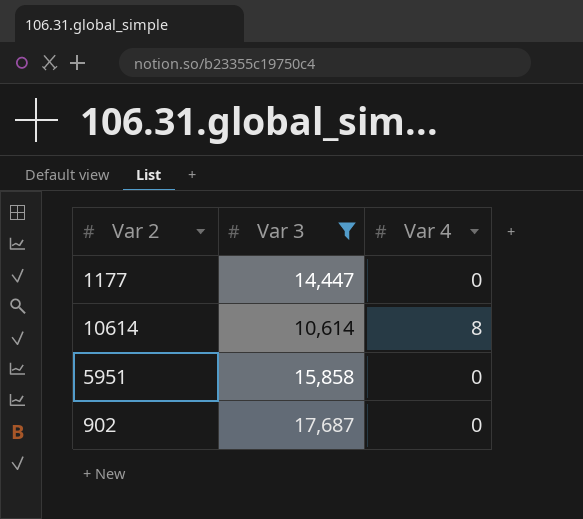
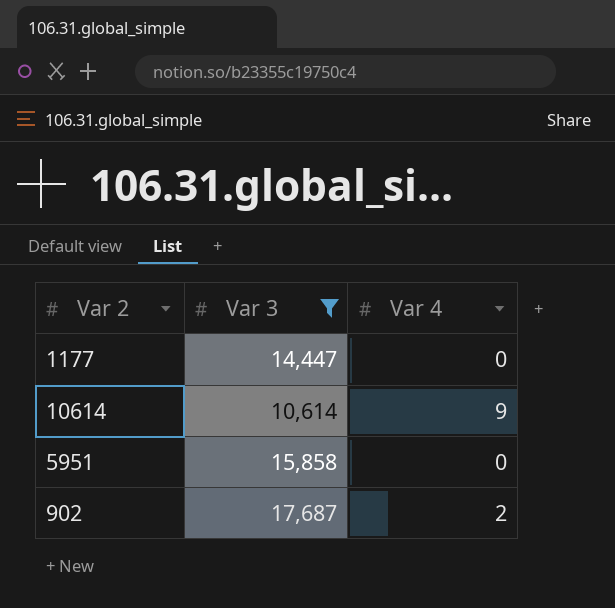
10614 | Var 4: 8 -> 9
902 | Var 4: 0 -> 2

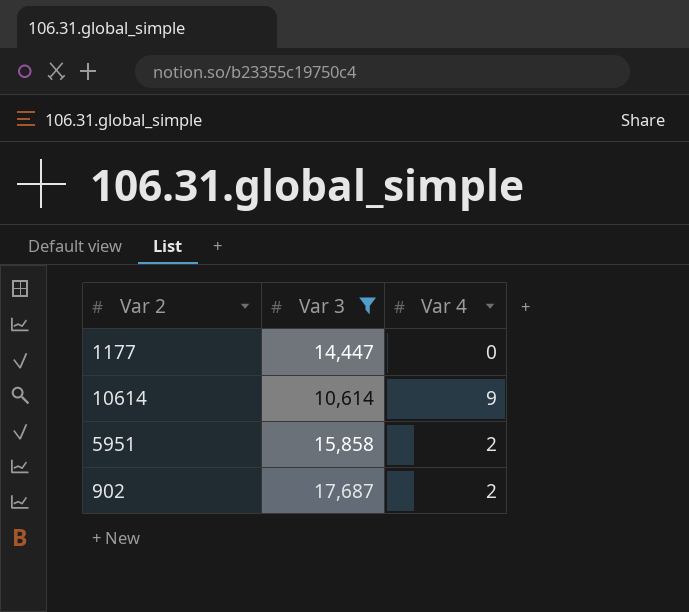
5951 | Var 4: 0 -> 2

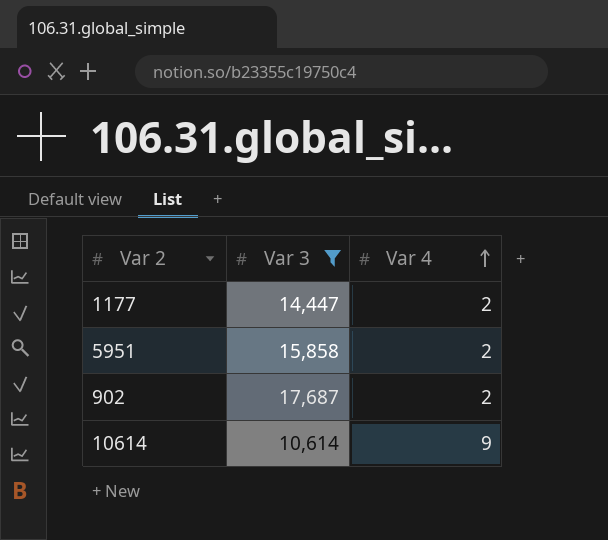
row order: none -> Var 4 ascending
1177 | Var 4: 0 -> 2

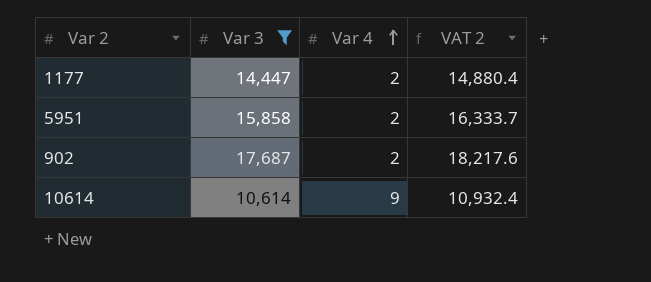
column VAT 2 | formula: none -> [Var 3] * 1.03

